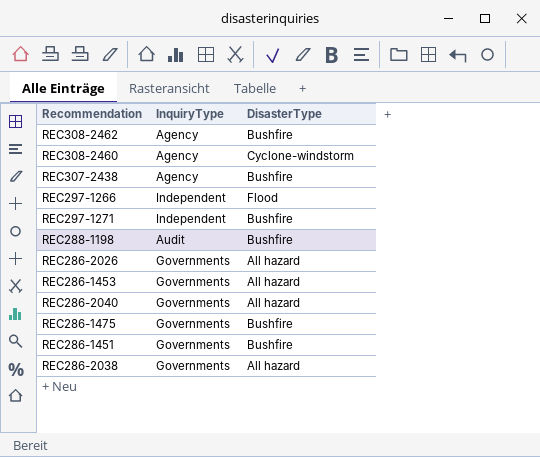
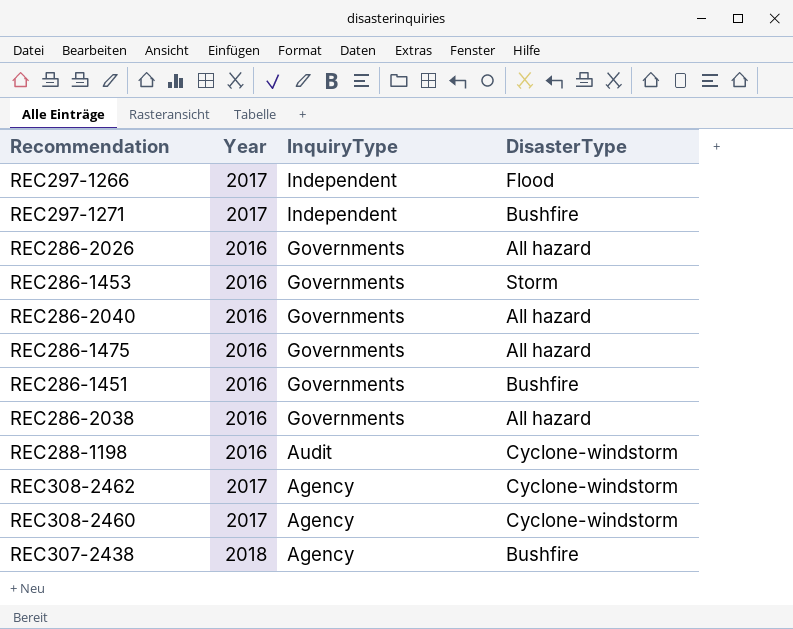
row order: none -> InquiryType descending
column Year | position: none -> 2
REC286-1453 | DisasterType: All hazard -> Storm
REC286-1475 | DisasterType: Bushfire -> All hazard
REC288-1198 | DisasterType: Bushfire -> Cyclone-windstorm
REC308-2462 | DisasterType: Bushfire -> Cyclone-windstorm

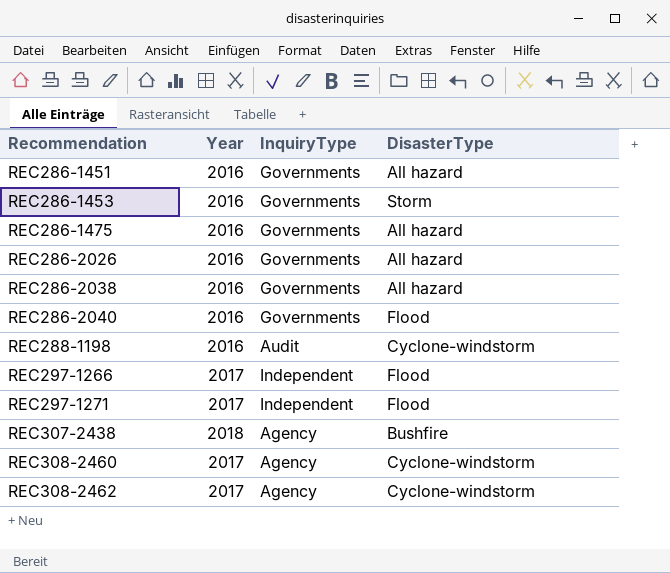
row order: InquiryType descending -> Recommendation ascending
REC286-1451 | DisasterType: Bushfire -> All hazard
REC286-2040 | DisasterType: All hazard -> Flood
REC297-1271 | DisasterType: Bushfire -> Flood

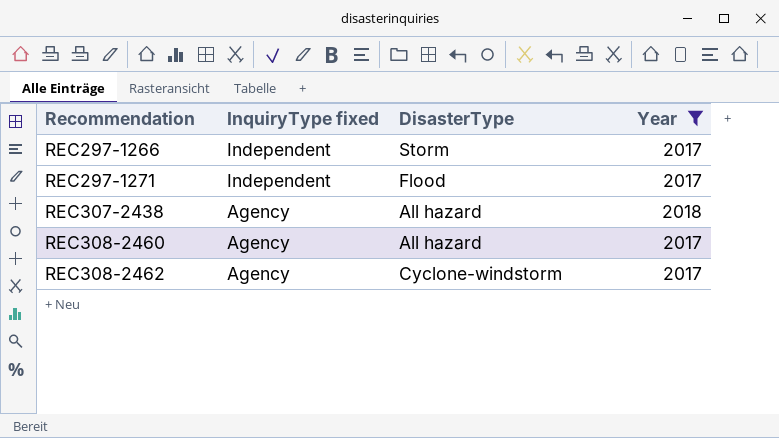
filter: none -> Year != 2016
column name: InquiryType -> InquiryType fixed
column Year | position: 2 -> 4
REC297-1266 | DisasterType: Flood -> Storm
REC307-2438 | DisasterType: Bushfire -> All hazard
REC308-2460 | DisasterType: Cyclone-windstorm -> All hazard

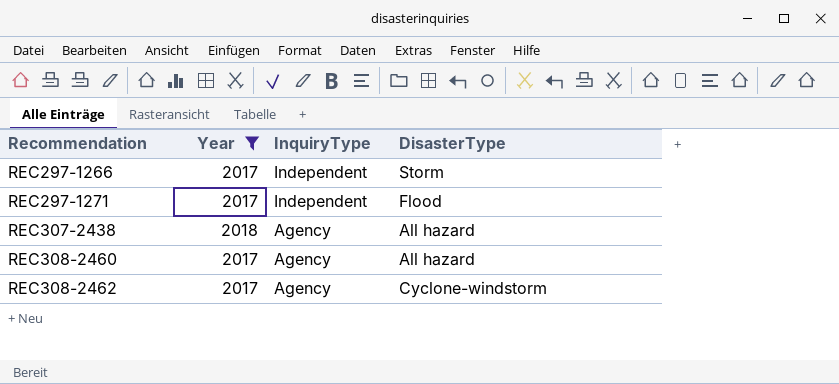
column Year | position: 4 -> 2
column name: InquiryType fixed -> InquiryType

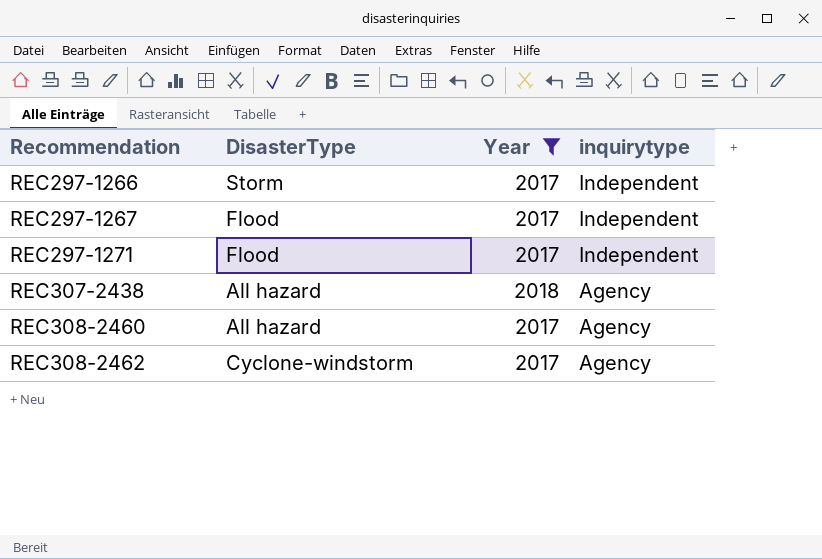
column DisasterType | position: 4 -> 2
column name: InquiryType -> inquirytype
row REC297-1267: none -> Flood | 2017 | Independent

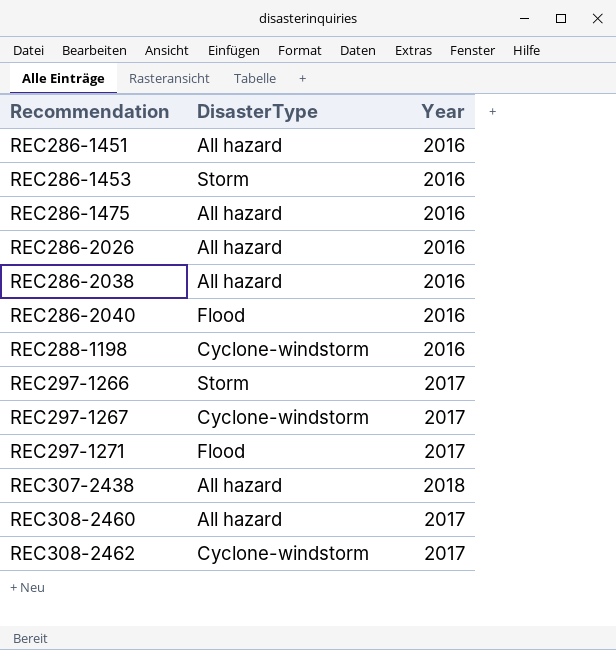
filter: Year != 2016 -> none
column inquirytype | position: 4 -> none
REC297-1267 | DisasterType: Flood -> Cyclone-windstorm

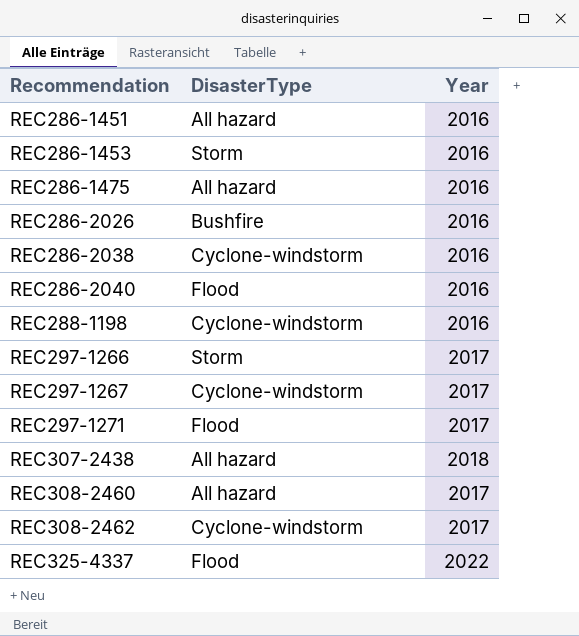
REC286-2026 | DisasterType: All hazard -> Bushfire
REC286-2038 | DisasterType: All hazard -> Cyclone-windstorm
row REC325-4337: none -> Flood | 2022

